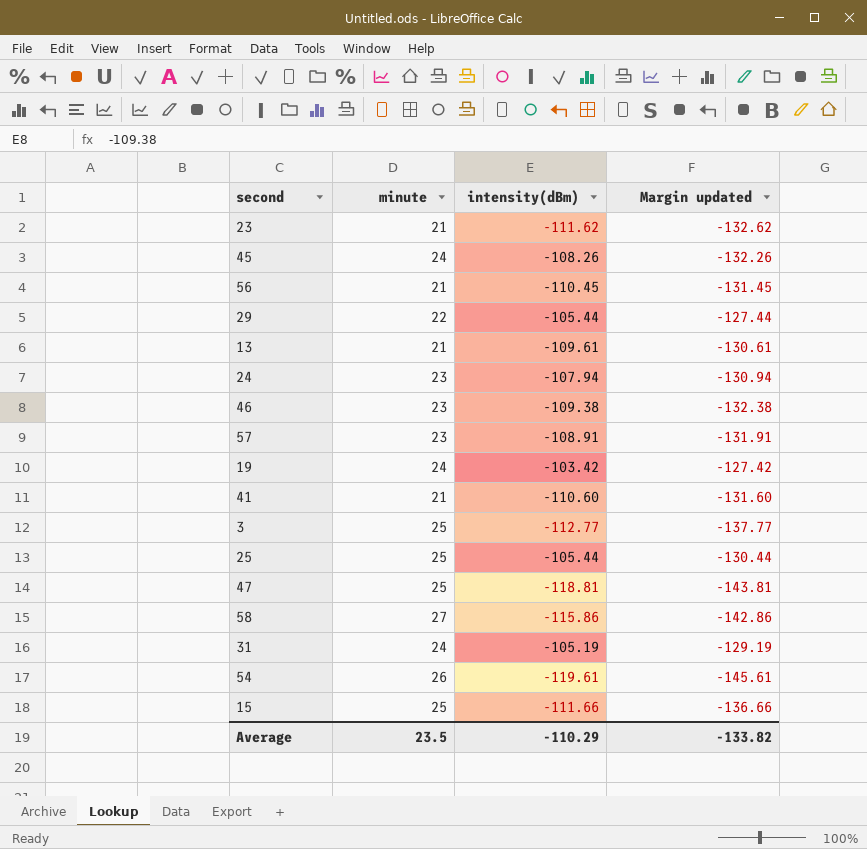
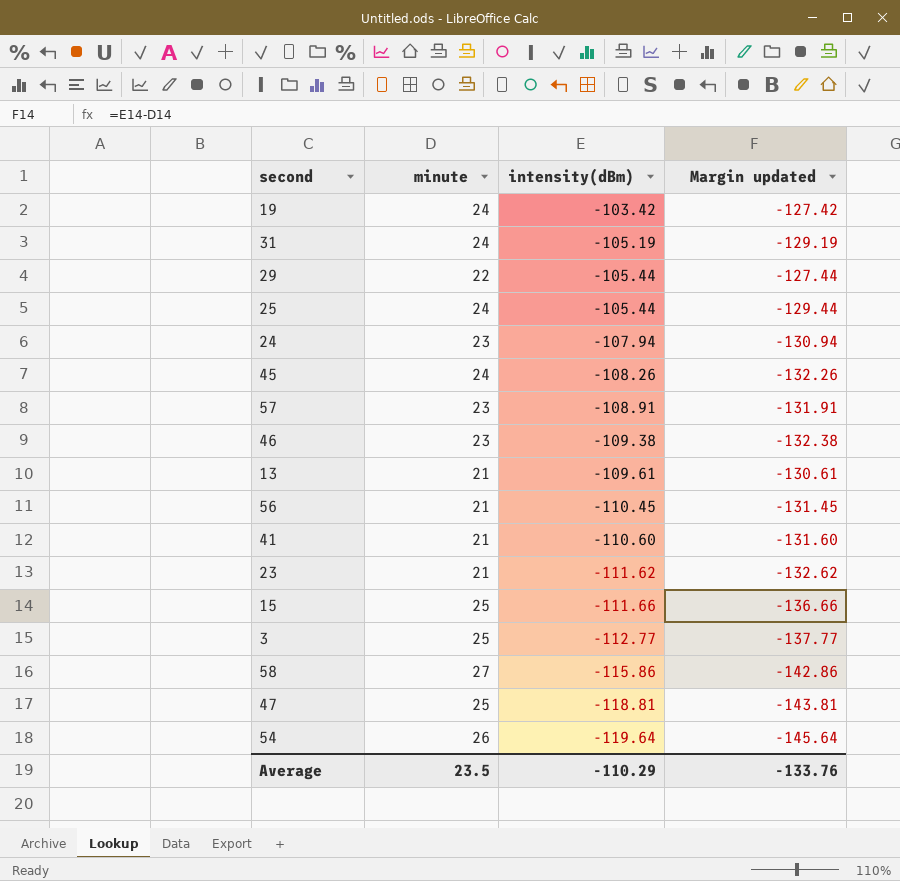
row order: none -> intensity(dBm) descending
25 | minute: 25 -> 24
25 | Margin updated: -130.44 -> -129.44
54 | intensity(dBm): -119.61 -> -119.64
54 | Margin updated: -145.61 -> -145.64
Average | Margin updated: -133.82 -> -133.76

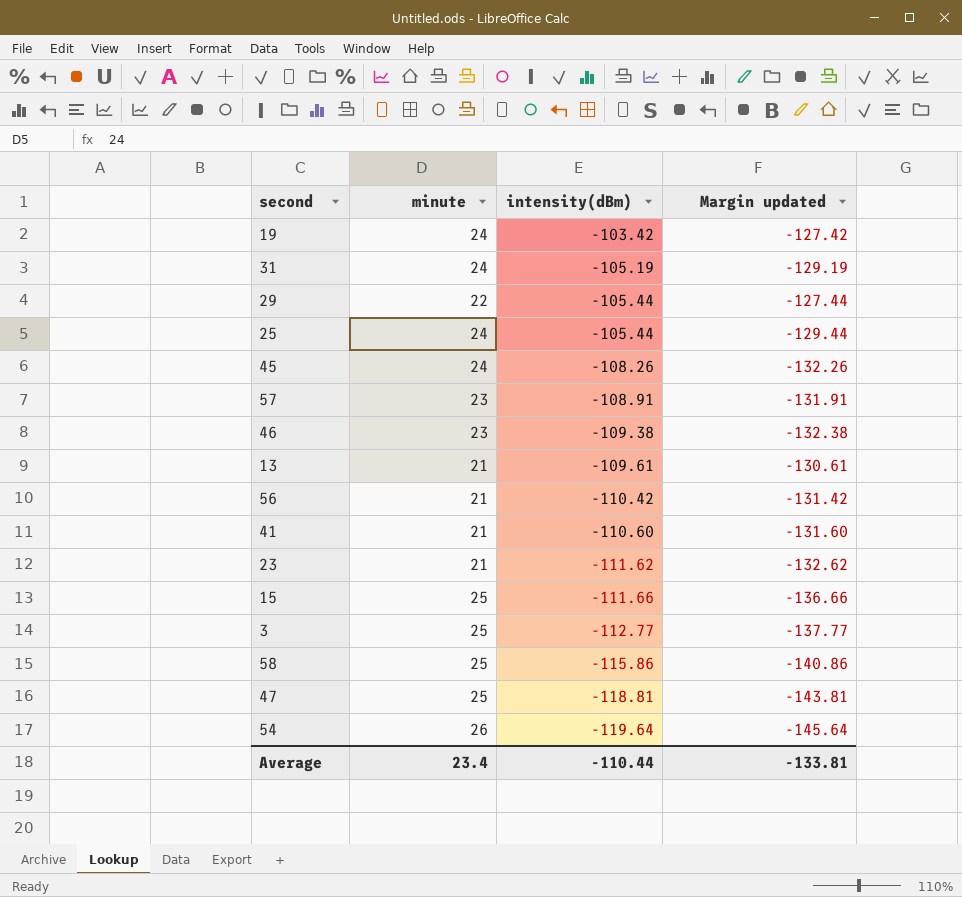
row 24: 23 | -107.94 | -130.94 -> none
56 | intensity(dBm): -110.45 -> -110.42
56 | Margin updated: -131.45 -> -131.42
58 | minute: 27 -> 25
58 | Margin updated: -142.86 -> -140.86
Average | minute: 23.5 -> 23.4
Average | intensity(dBm): -110.29 -> -110.44
Average | Margin updated: -133.76 -> -133.81

